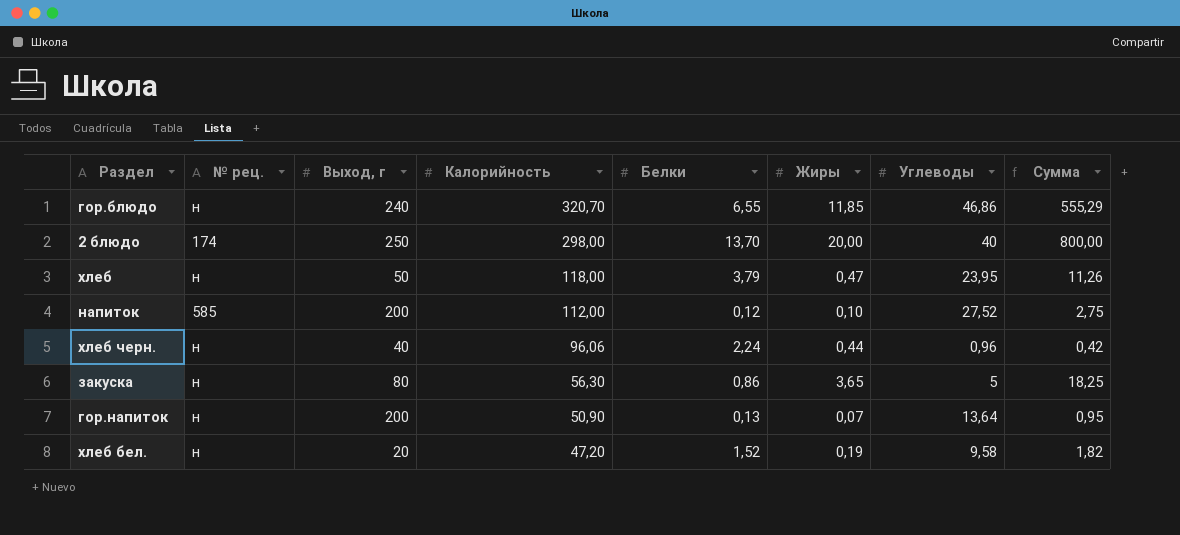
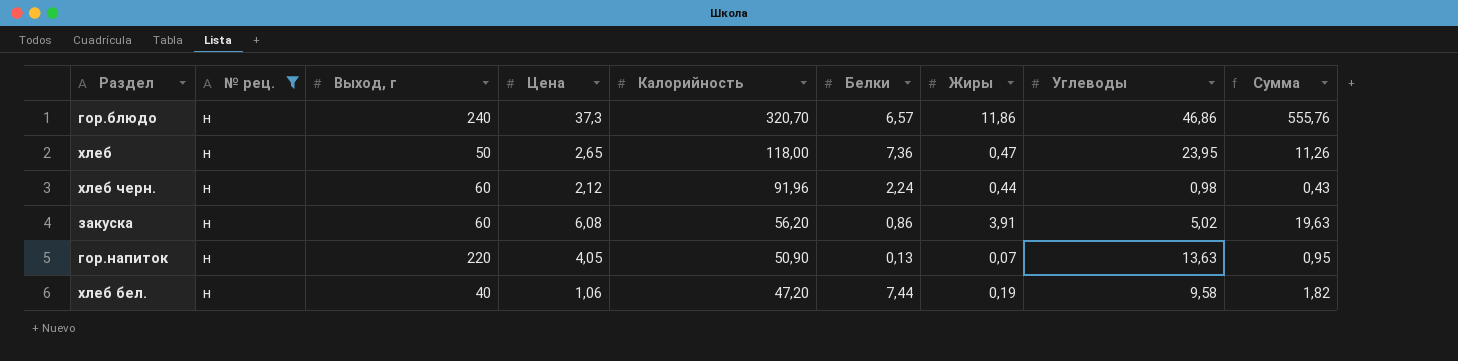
filter: none -> № рец. = н
column Цена | position: none -> 4
гор.блюдо | Белки: 6,55 -> 6,57
гор.блюдо | Жиры: 11,85 -> 11,86
гор.блюдо | Сумма: 555,29 -> 555,76
хлеб | Белки: 3,79 -> 7,36
хлеб черн. | Выход, г: 40 -> 60
хлеб черн. | Калорийность: 96,06 -> 91,96
хлеб черн. | Углеводы: 0,96 -> 0,98
хлеб черн. | Сумма: 0,42 -> 0,43
закуска | Выход, г: 80 -> 60
закуска | Калорийность: 56,30 -> 56,20
закуска | Жиры: 3,65 -> 3,91
закуска | Углеводы: 5 -> 5,02
закуска | Сумма: 18,25 -> 19,63
гор.напиток | Выход, г: 200 -> 220
гор.напиток | Углеводы: 13,64 -> 13,63
хлеб бел. | Выход, г: 20 -> 40
хлеб бел. | Белки: 1,52 -> 7,44

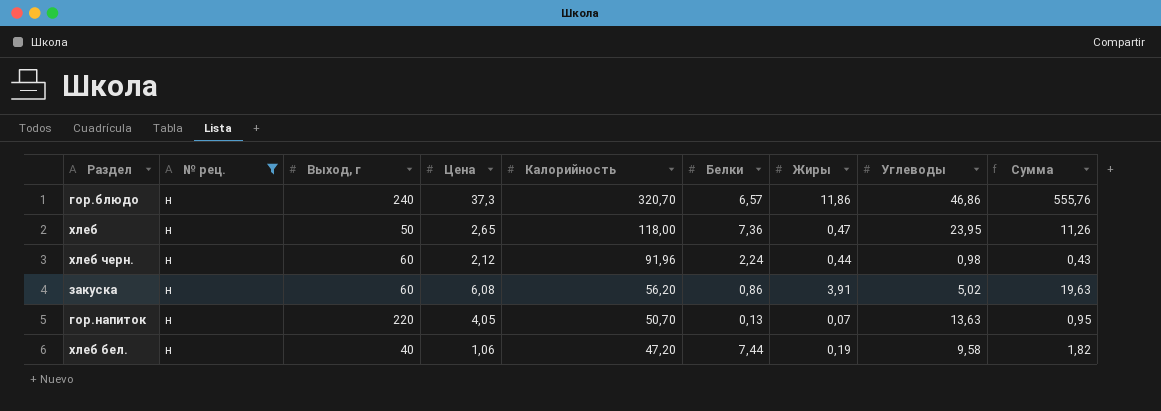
гор.напиток | Калорийность: 50,90 -> 50,70

